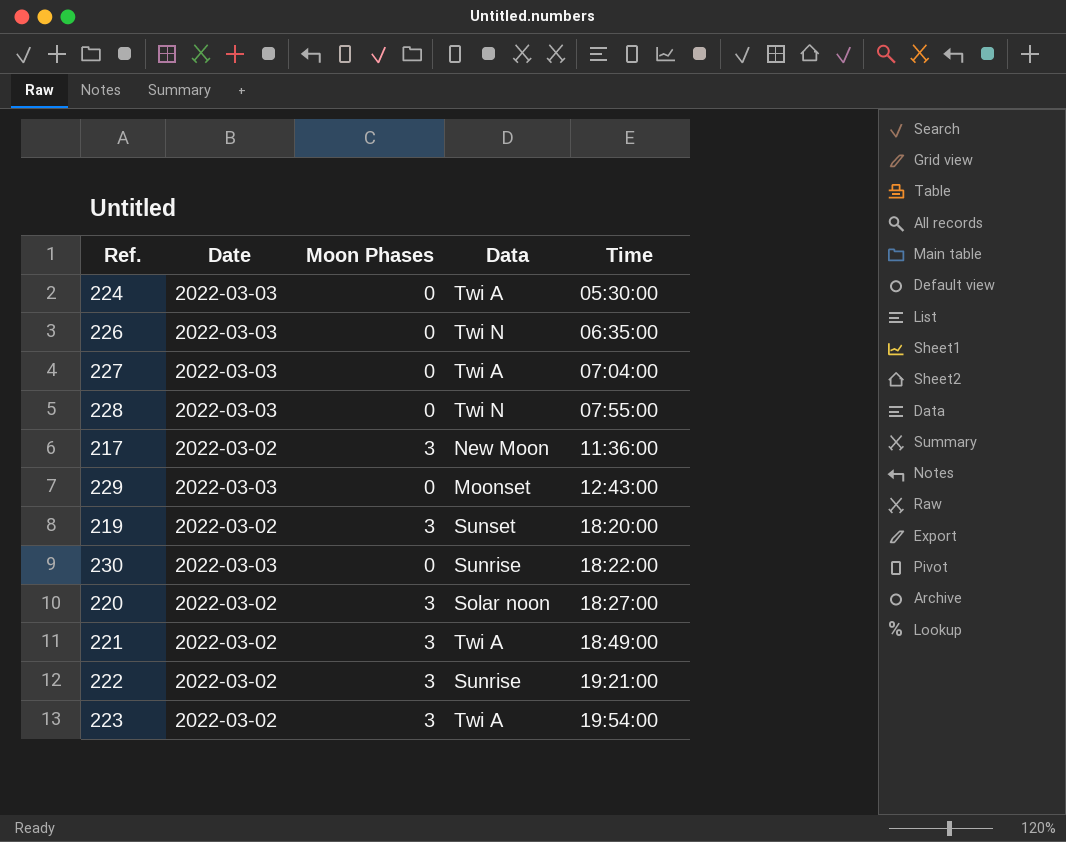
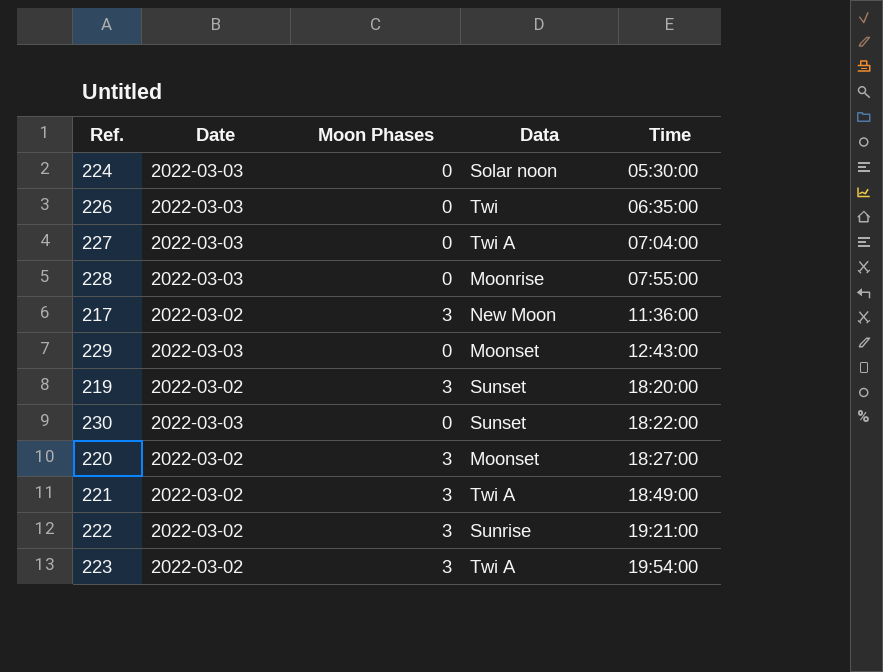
224 | Data: Twi A -> Solar noon
226 | Data: Twi N -> Twi
228 | Data: Twi N -> Moonrise
230 | Data: Sunrise -> Sunset
220 | Data: Solar noon -> Moonset

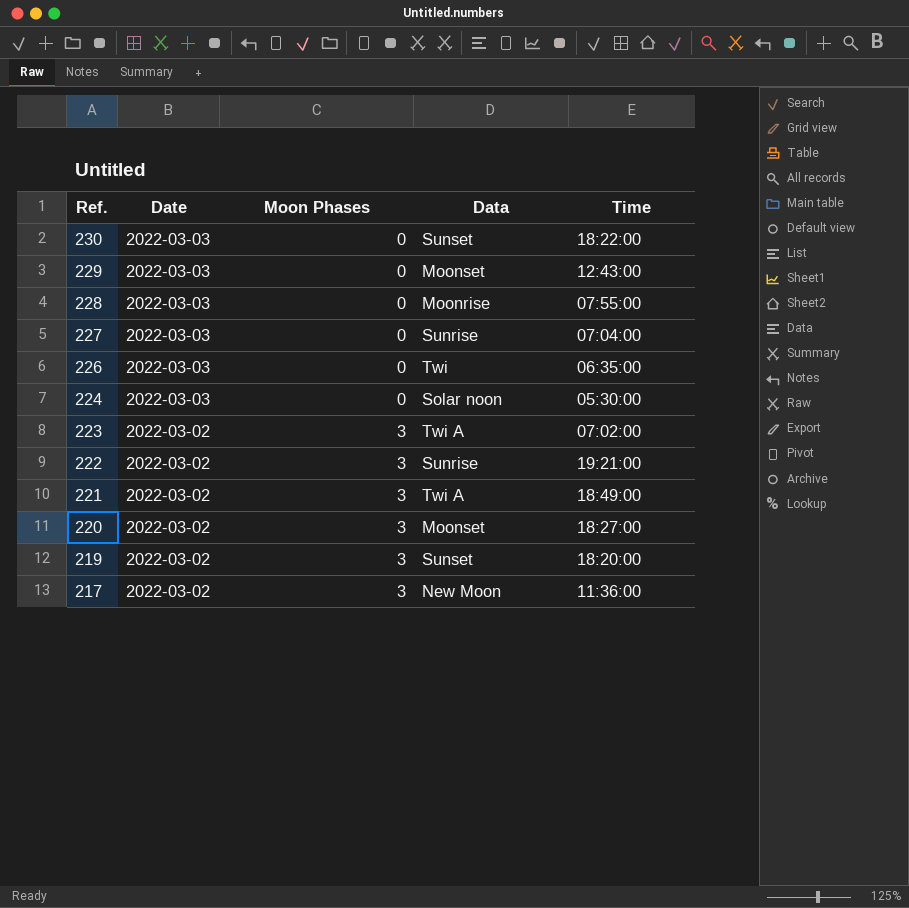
row order: Time ascending -> Ref. descending
227 | Data: Twi A -> Sunrise
223 | Time: 19:54:00 -> 07:02:00

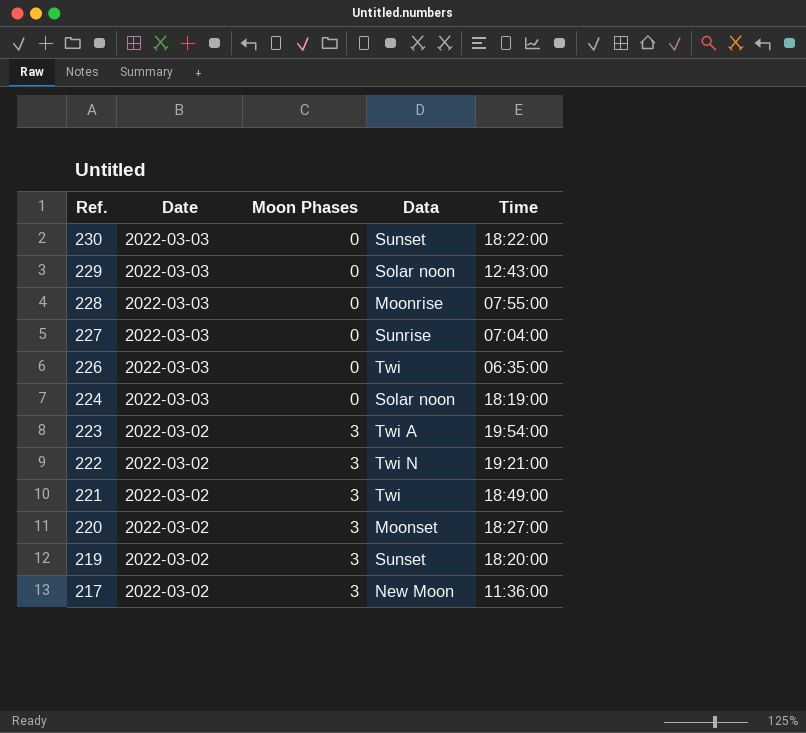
229 | Data: Moonset -> Solar noon
224 | Time: 05:30:00 -> 18:19:00
223 | Time: 07:02:00 -> 19:54:00
222 | Data: Sunrise -> Twi N
221 | Data: Twi A -> Twi

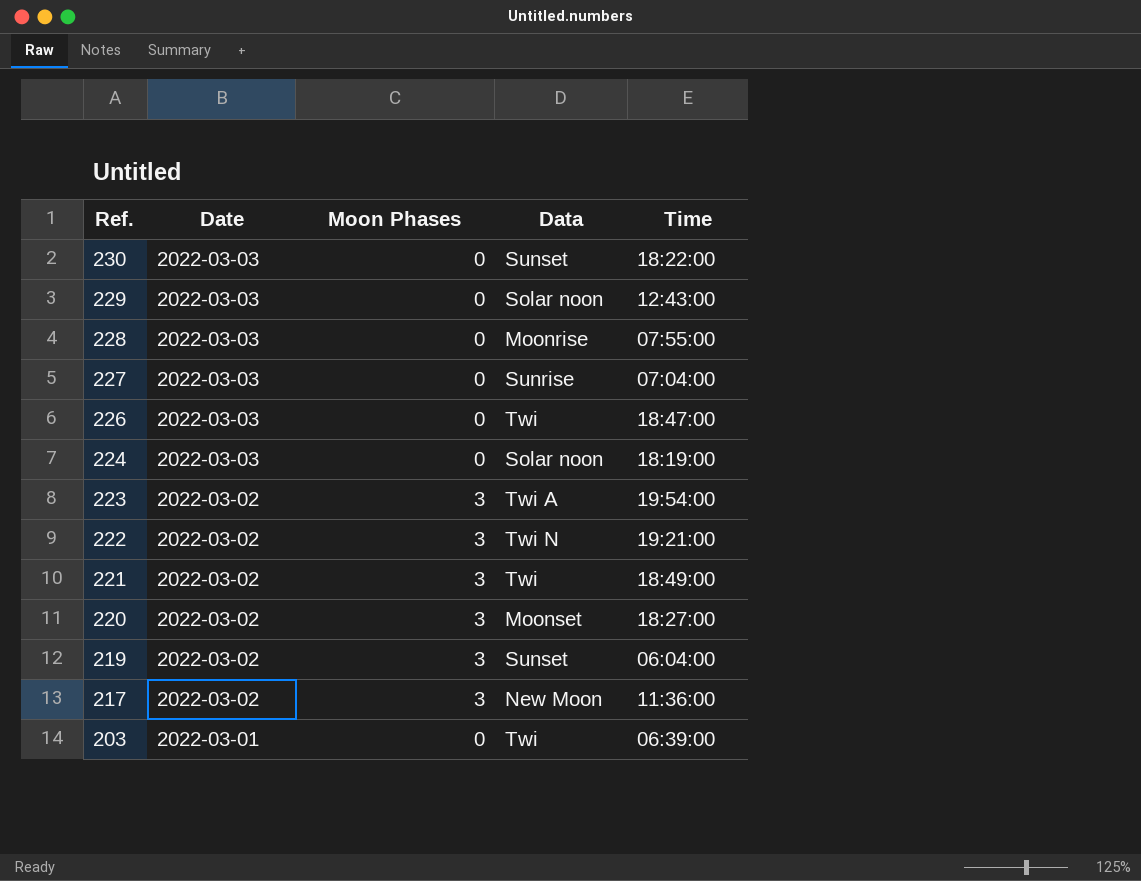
226 | Time: 06:35:00 -> 18:47:00
219 | Time: 18:20:00 -> 06:04:00
row 203: none -> 2022-03-01 | 0 | Twi | 06:39:00

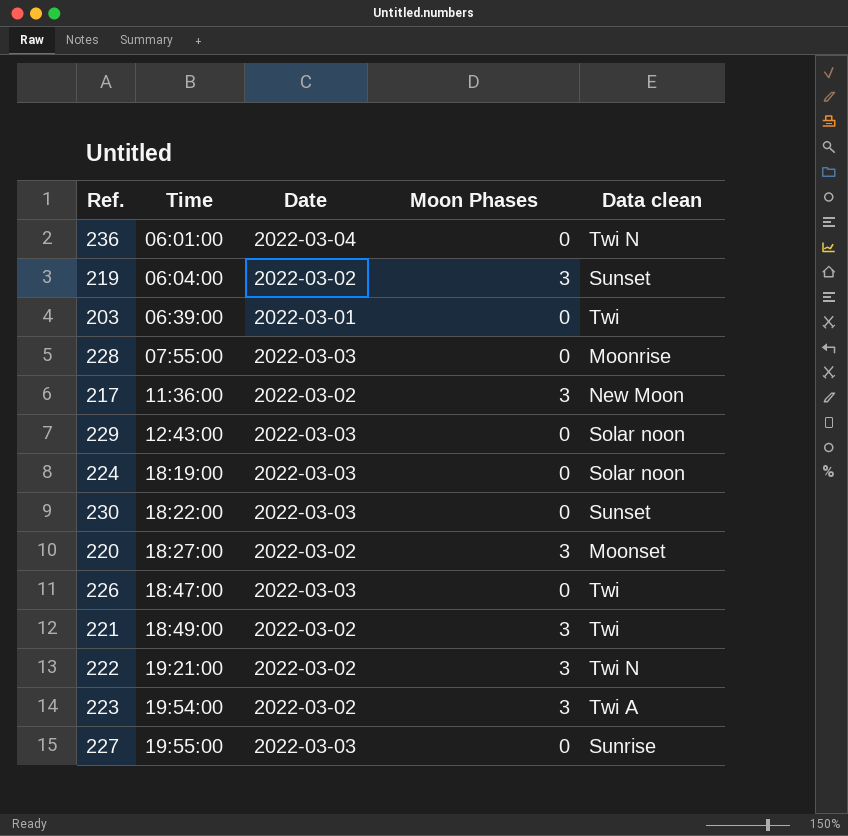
row order: Ref. descending -> Time ascending
column Time | position: 5 -> 2
column name: Data -> Data clean
row 236: none -> 06:01:00 | 2022-03-04 | 0 | Twi N
227 | Time: 07:04:00 -> 19:55:00

